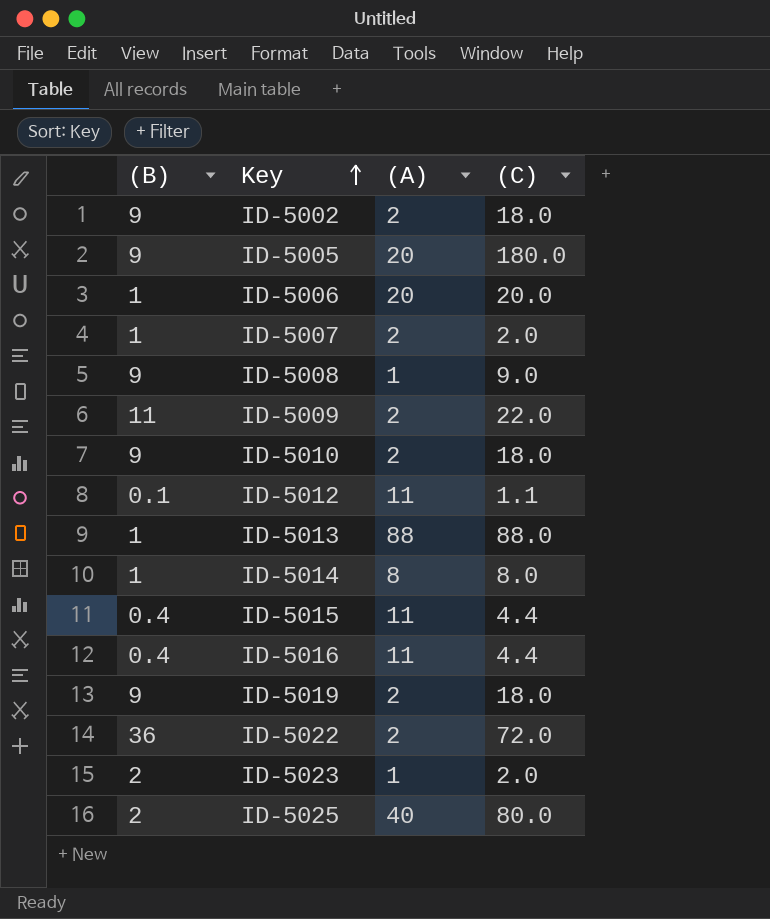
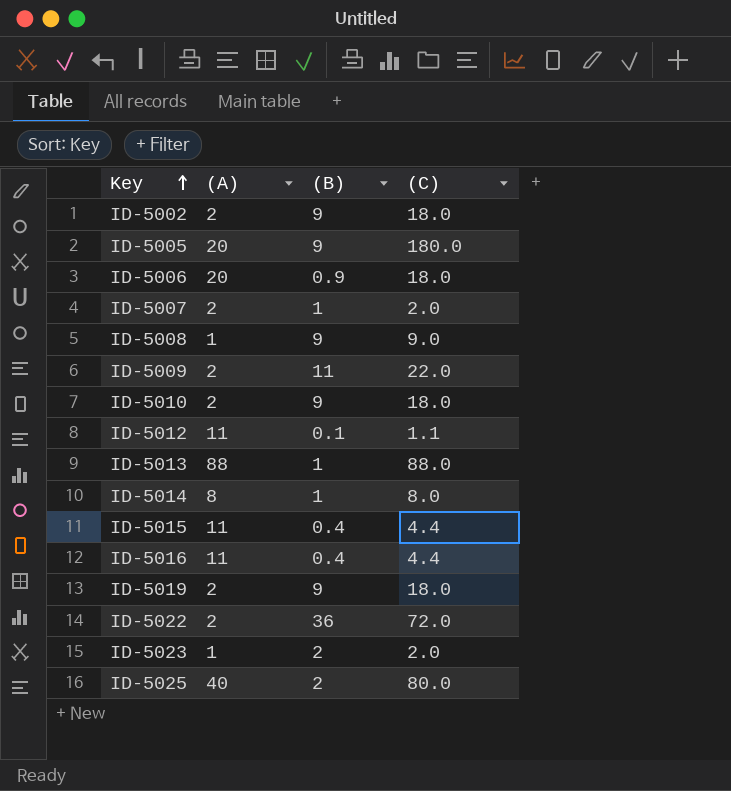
column (B) | position: 1 -> 3
ID-5006 | (B): 1 -> 0.9
ID-5006 | (C): 20.0 -> 18.0

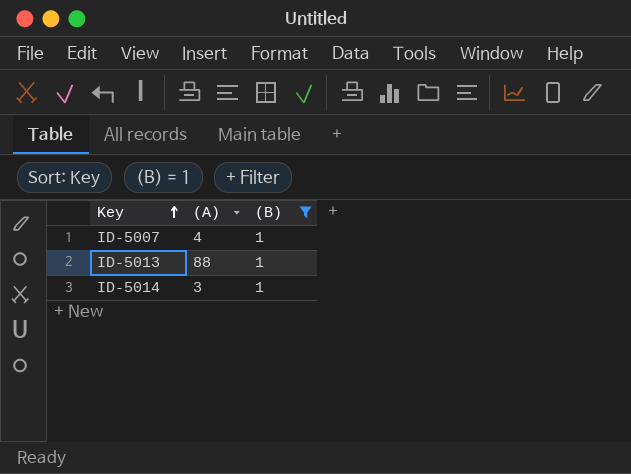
filter: none -> (B) = 1
column (C) | formula: [(A)] * [(B)] -> none
ID-5007 | (A): 2 -> 4
ID-5014 | (A): 8 -> 3

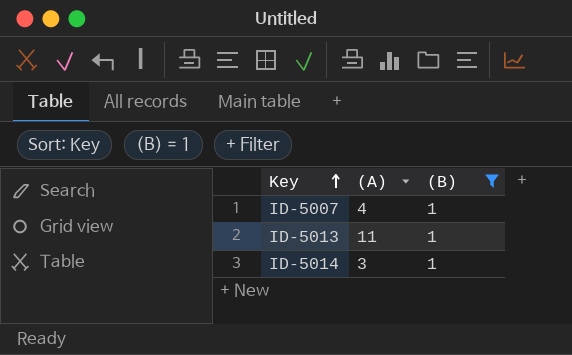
ID-5013 | (A): 88 -> 11

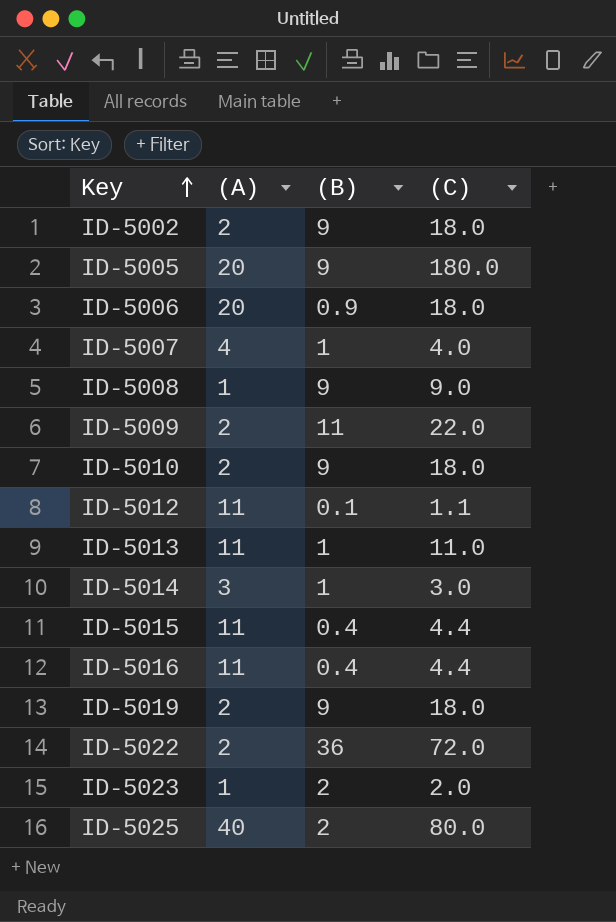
filter: (B) = 1 -> none
column (C) | formula: none -> [(A)] * [(B)]

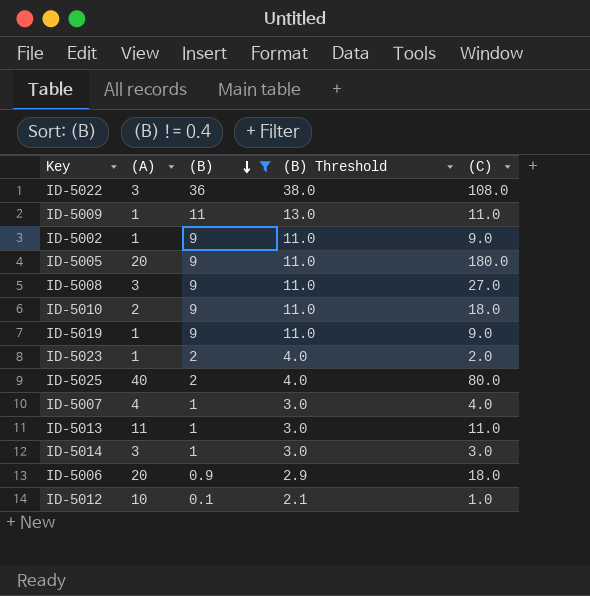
filter: none -> (B) != 0.4
row order: Key ascending -> (B) descending
column (B) Threshold | formula: none -> [(B)] + 2
ID-5022 | (A): 2 -> 3
ID-5022 | (C): 72.0 -> 108.0
ID-5009 | (A): 2 -> 1
ID-5009 | (C): 22.0 -> 11.0
ID-5002 | (A): 2 -> 1
ID-5002 | (C): 18.0 -> 9.0
ID-5008 | (A): 1 -> 3
ID-5008 | (C): 9.0 -> 27.0
ID-5019 | (A): 2 -> 1
ID-5019 | (C): 18.0 -> 9.0
ID-5012 | (A): 11 -> 10
ID-5012 | (C): 1.1 -> 1.0

